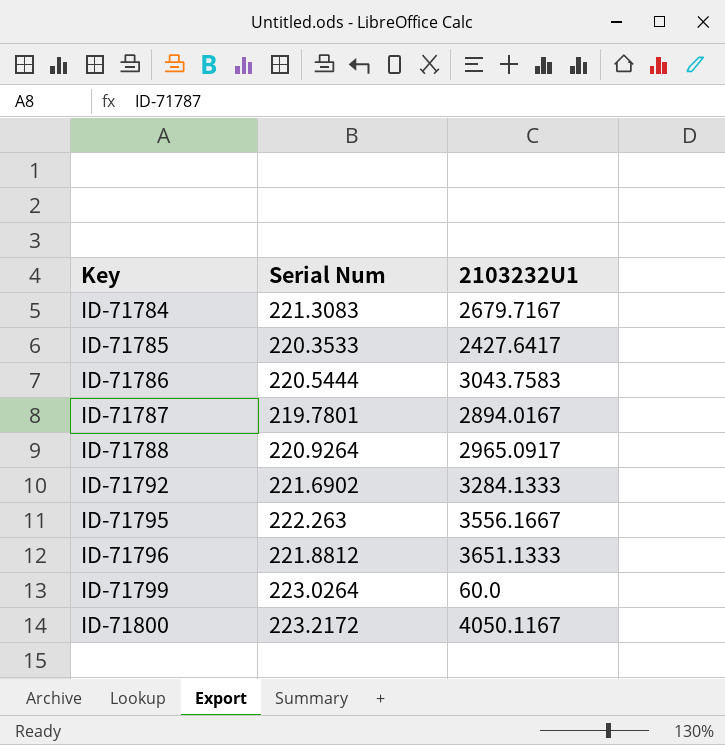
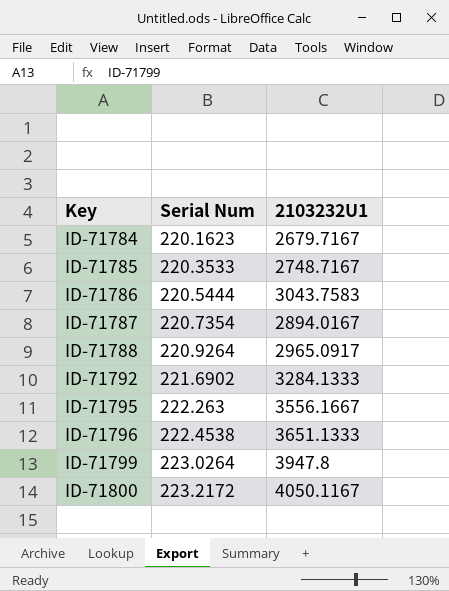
ID-71784 | Serial Num: 221.3083 -> 220.1623
ID-71785 | 2103232U1: 2427.6417 -> 2748.7167
ID-71787 | Serial Num: 219.7801 -> 220.7354
ID-71796 | Serial Num: 221.8812 -> 222.4538
ID-71799 | 2103232U1: 60.0 -> 3947.8

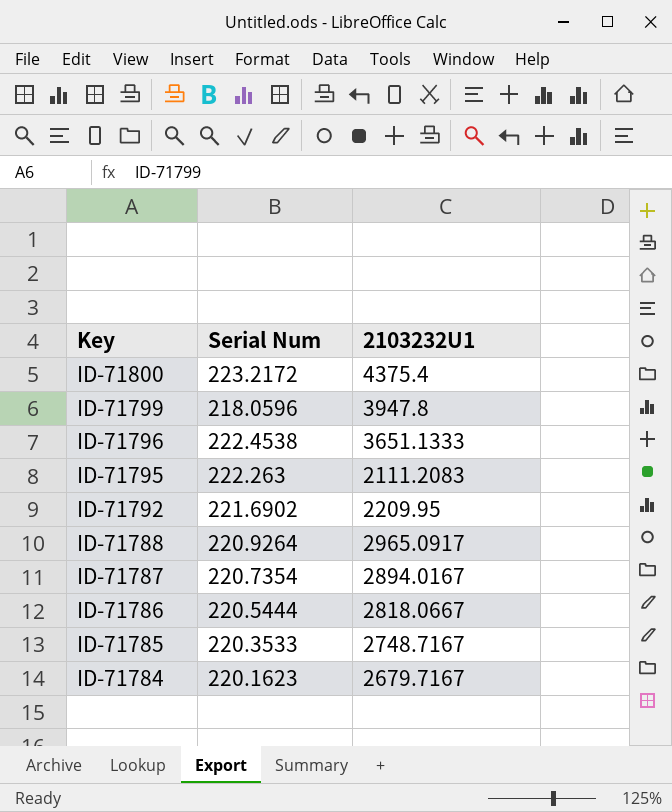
row order: Key ascending -> Key descending
ID-71800 | 2103232U1: 4050.1167 -> 4375.4
ID-71799 | Serial Num: 223.0264 -> 218.0596
ID-71795 | 2103232U1: 3556.1667 -> 2111.2083
ID-71792 | 2103232U1: 3284.1333 -> 2209.95
ID-71786 | 2103232U1: 3043.7583 -> 2818.0667

